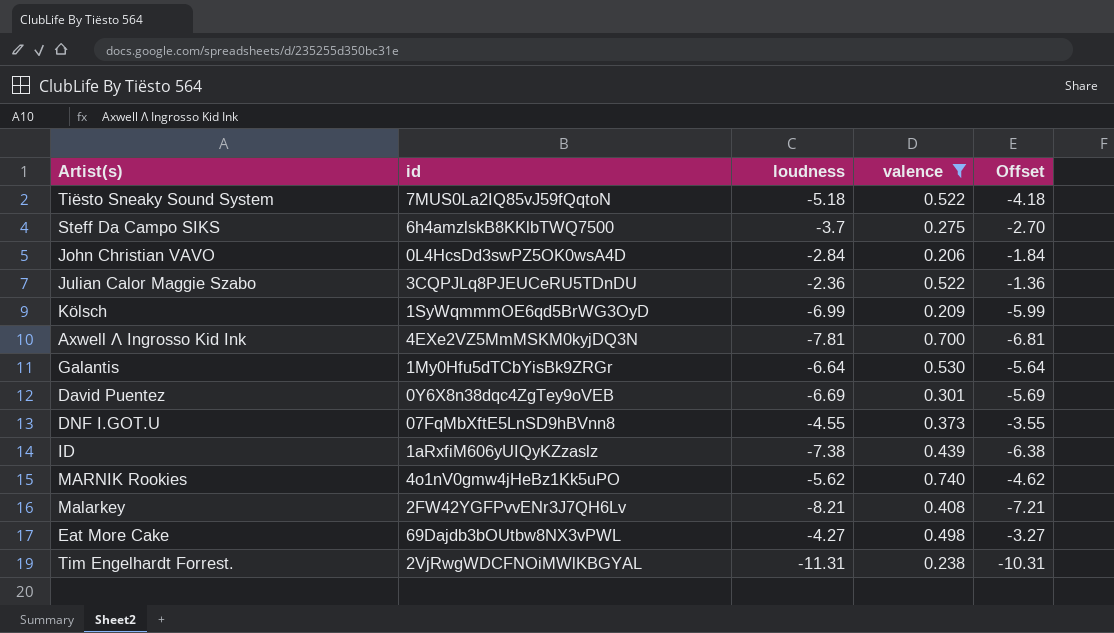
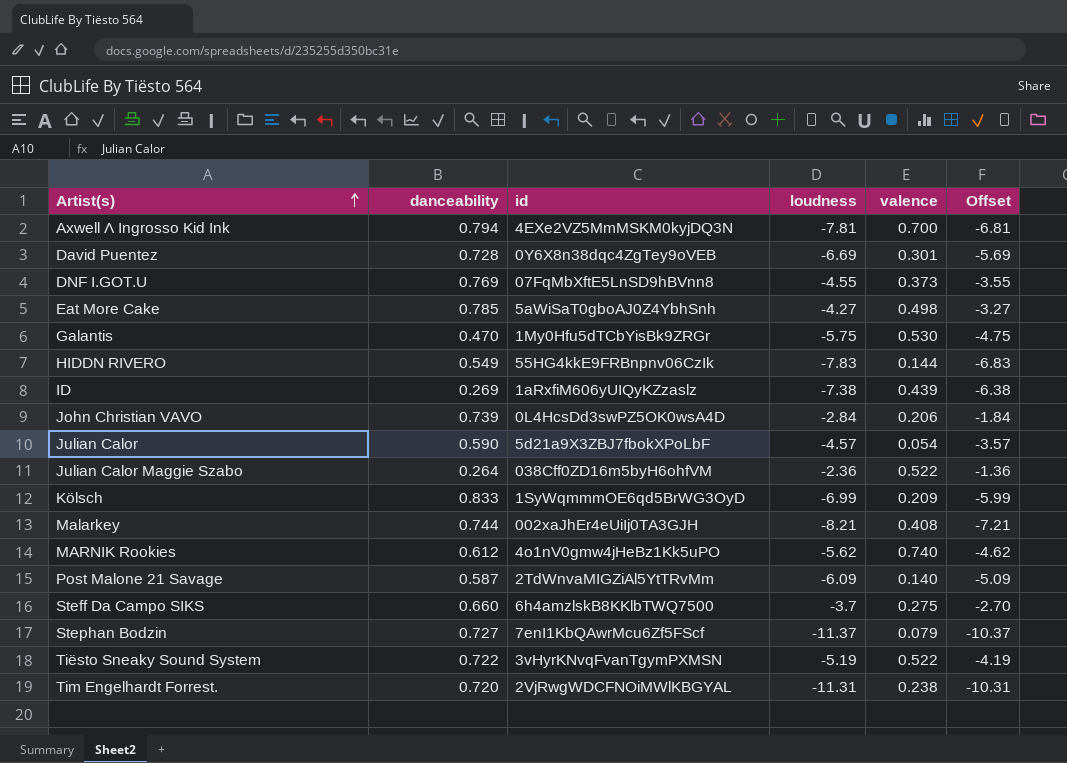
filter: valence >= 0.206 -> none
row order: none -> Artist(s) ascending
column danceability | position: none -> 2
Eat More Cake | id: 69Dajdb3bOUtbw8NX3vPWL -> 5aWiSaT0gboAJ0Z4YbhSnh
Galantis | loudness: -6.64 -> -5.75
Galantis | Offset: -5.64 -> -4.75
Julian Calor Maggie Szabo | id: 3CQPJLq8PJEUCeRU5TDnDU -> 038Cff0ZD16m5byH6ohfVM
Malarkey | id: 2FW42YGFPvvENr3J7QH6Lv -> 002xaJhEr4eUiIj0TA3GJH
Tiësto Sneaky Sound System | id: 7MUS0La2IQ85vJ59fQqtoN -> 3vHyrKNvqFvanTgymPXMSN
Tiësto Sneaky Sound System | loudness: -5.18 -> -5.19
Tiësto Sneaky Sound System | Offset: -4.18 -> -4.19

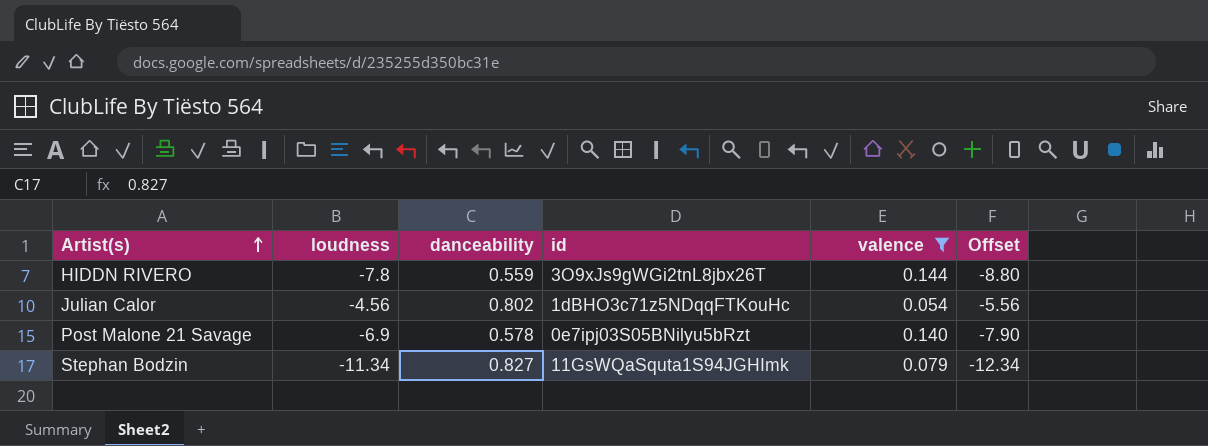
filter: none -> valence <= 0.144
column loudness | position: 4 -> 2
column Offset | formula: [loudness] + 1 -> [loudness] - 1
HIDDN RIVERO | loudness: -7.83 -> -7.8
HIDDN RIVERO | danceability: 0.549 -> 0.559
HIDDN RIVERO | id: 55HG4kkE9FRBnpnv06CzIk -> 3O9xJs9gWGi2tnL8jbx26T
Julian Calor | loudness: -4.57 -> -4.56
Julian Calor | danceability: 0.590 -> 0.802
Julian Calor | id: 5d21a9X3ZBJ7fbokXPoLbF -> 1dBHO3c71z5NDqqFTKouHc
Post Malone 21 Savage | loudness: -6.09 -> -6.9
Post Malone 21 Savage | danceability: 0.587 -> 0.578
Post Malone 21 Savage | id: 2TdWnvaMIGZiAl5YtTRvMm -> 0e7ipj03S05BNilyu5bRzt
Stephan Bodzin | loudness: -11.37 -> -11.34
Stephan Bodzin | danceability: 0.727 -> 0.827
Stephan Bodzin | id: 7enI1KbQAwrMcu6Zf5FScf -> 11GsWQaSquta1S94JGHImk

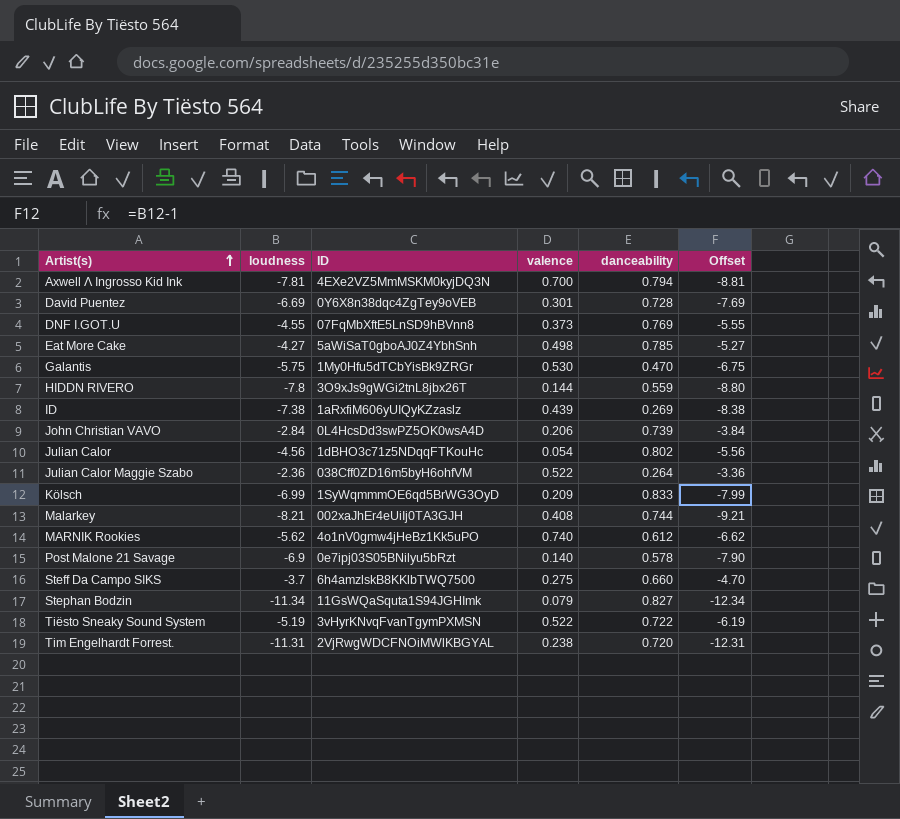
filter: valence <= 0.144 -> none
column name: id -> ID
column danceability | position: 3 -> 5

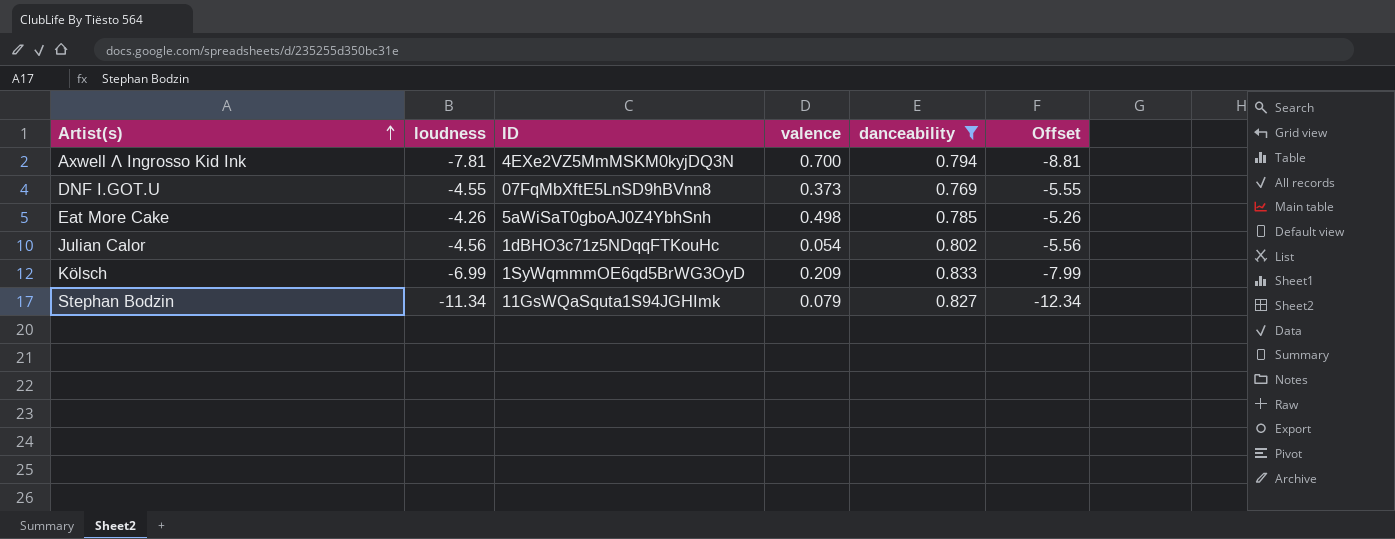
filter: none -> danceability >= 0.769
Eat More Cake | loudness: -4.27 -> -4.26
Eat More Cake | Offset: -5.27 -> -5.26

